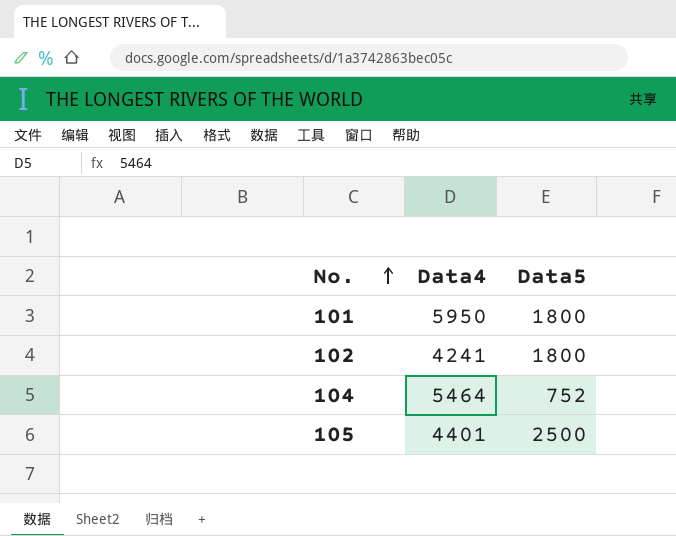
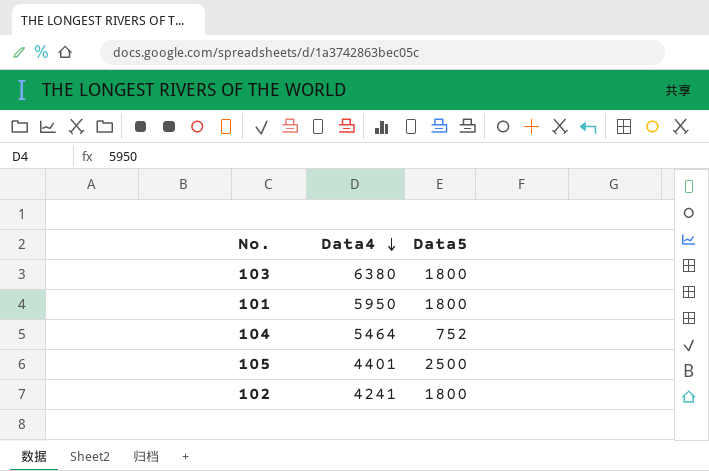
row order: No. ascending -> Data4 descending
row 103: none -> 6380 | 1800

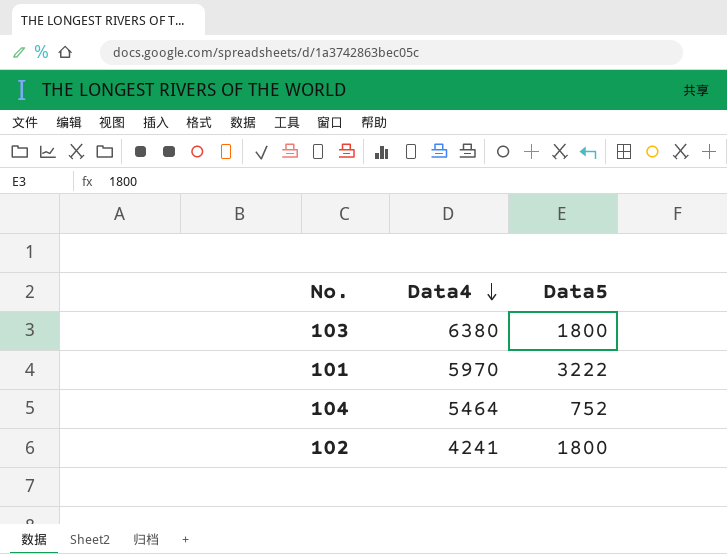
row 105: 4401 | 2500 -> none
101 | Data4: 5950 -> 5970
101 | Data5: 1800 -> 3222

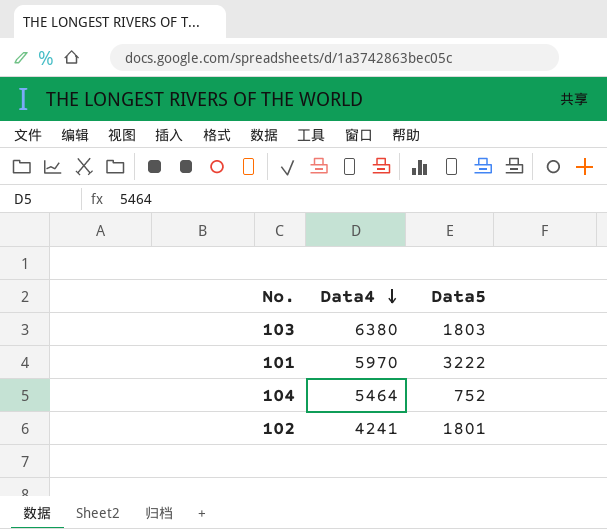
103 | Data5: 1800 -> 1803
102 | Data5: 1800 -> 1801

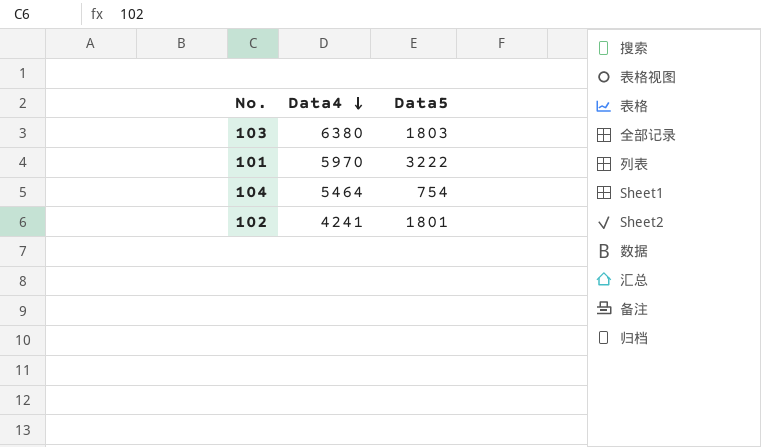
104 | Data5: 752 -> 754

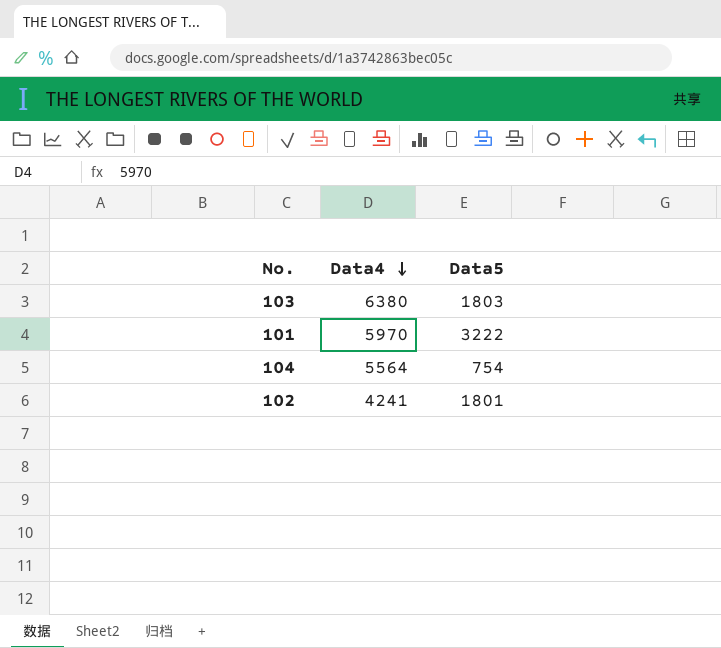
104 | Data4: 5464 -> 5564

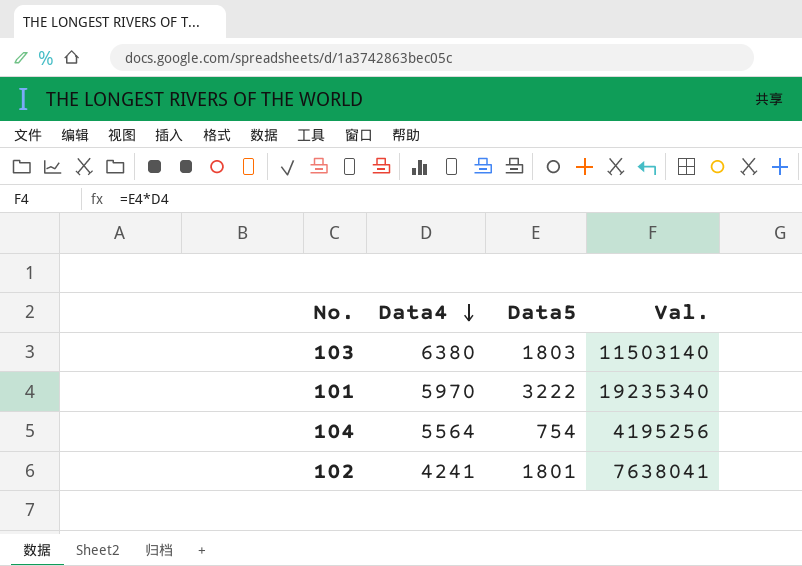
column Val. | formula: none -> [Data4] * [Data5]

